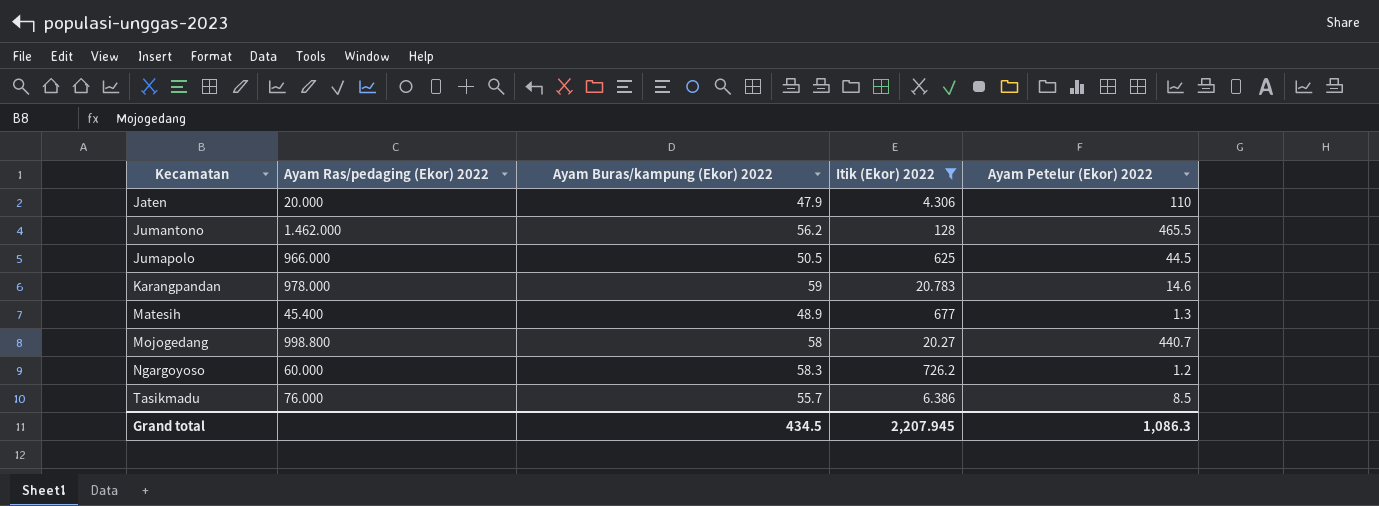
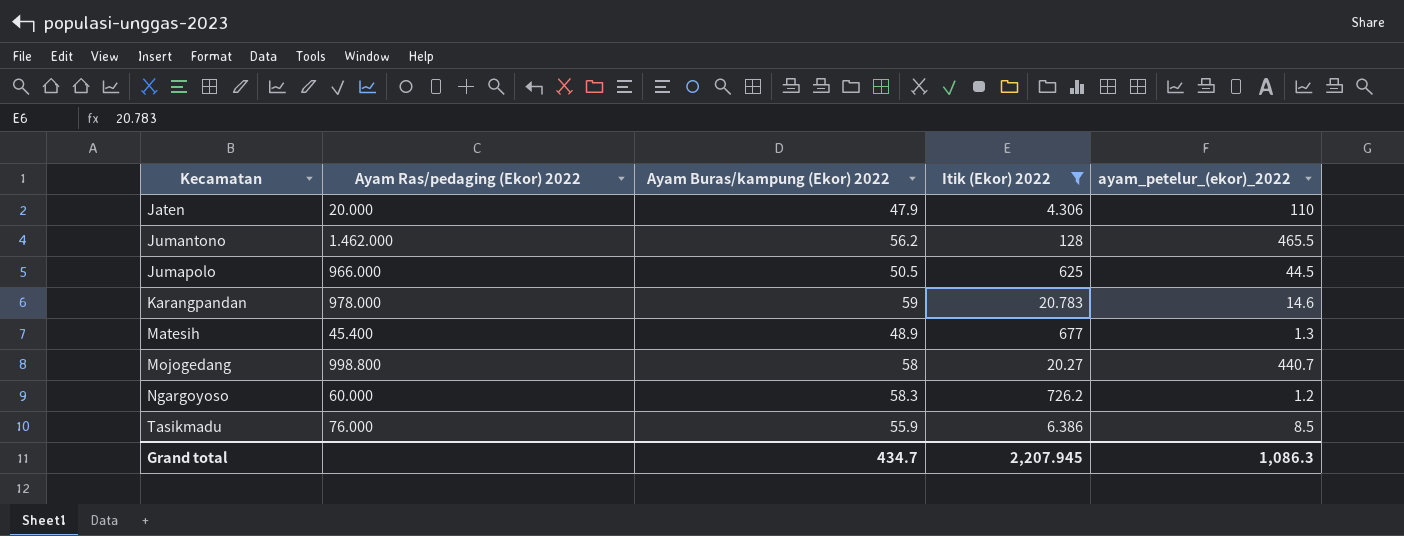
column name: Ayam Petelur (Ekor) 2022 -> ayam_petelur_(ekor)_2022
Tasikmadu | Ayam Buras/kampung (Ekor) 2022: 55.7 -> 55.9
Grand total | Ayam Buras/kampung (Ekor) 2022: 434.5 -> 434.7

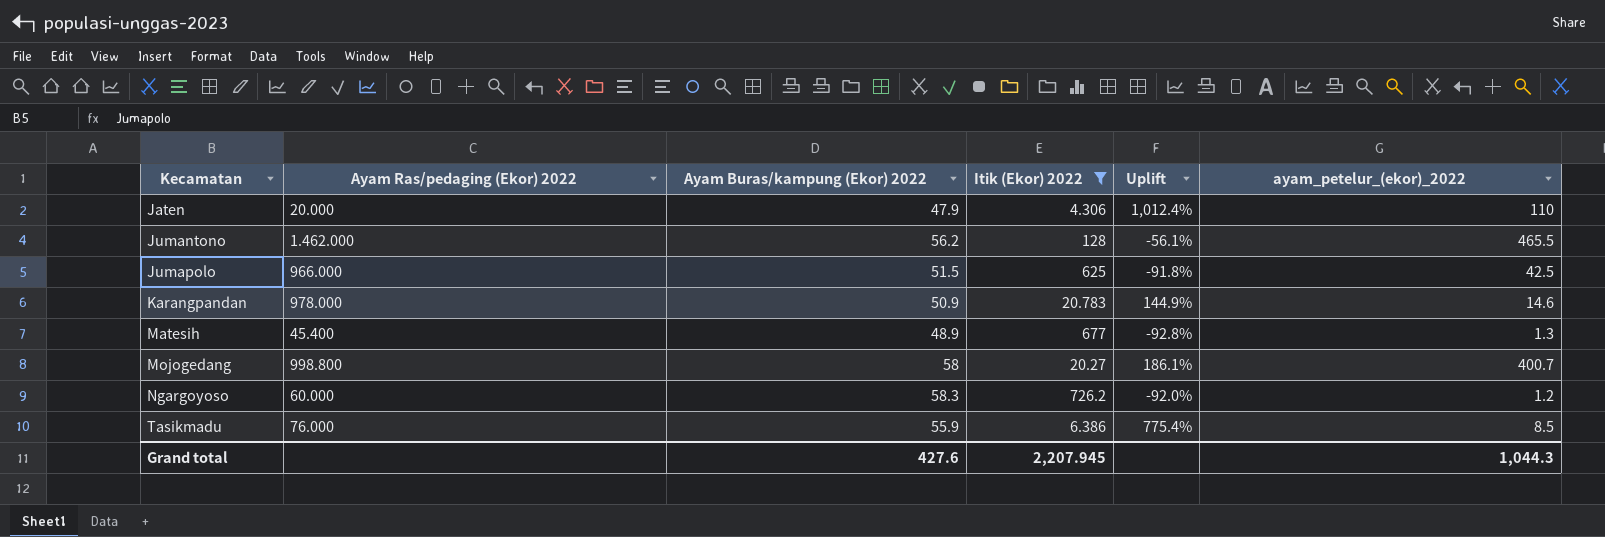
column Uplift | formula: none -> ([Ayam Buras/kampung (Ekor) 2022] - [Itik (Ekor) 2022]) / [Itik (Ekor) 2022]
Jumapolo | Ayam Buras/kampung (Ekor) 2022: 50.5 -> 51.5
Jumapolo | ayam_petelur_(ekor)_2022: 44.5 -> 42.5
Karangpandan | Ayam Buras/kampung (Ekor) 2022: 59 -> 50.9
Mojogedang | ayam_petelur_(ekor)_2022: 440.7 -> 400.7
Grand total | Ayam Buras/kampung (Ekor) 2022: 434.7 -> 427.6
Grand total | ayam_petelur_(ekor)_2022: 1,086.3 -> 1,044.3

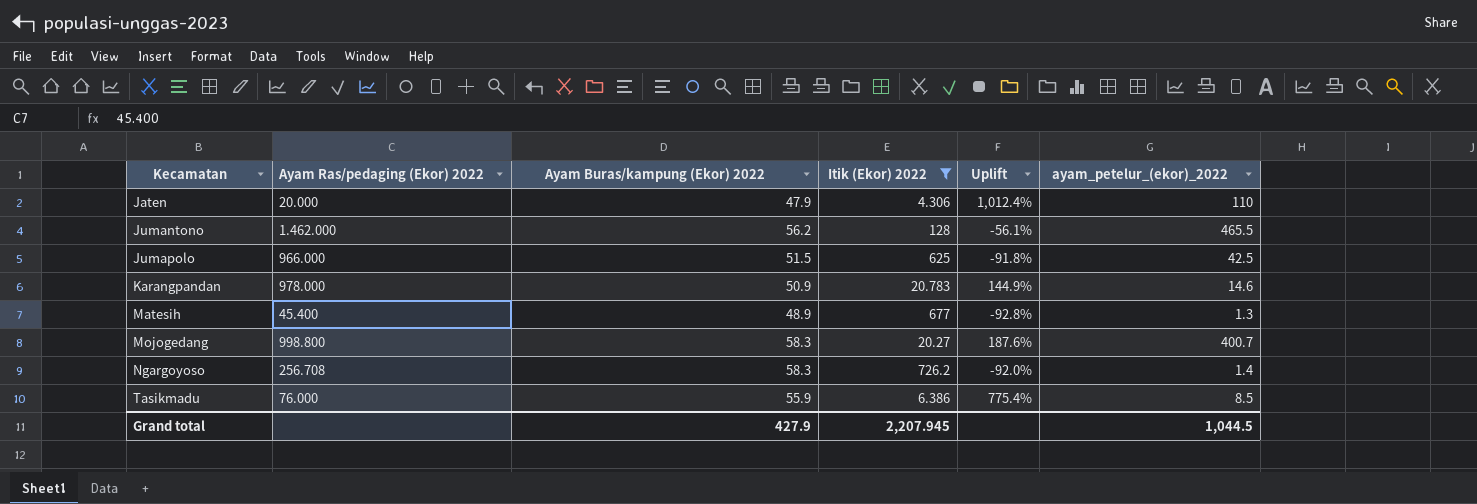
Mojogedang | Ayam Buras/kampung (Ekor) 2022: 58 -> 58.3
Mojogedang | Uplift: 186.1% -> 187.6%
Ngargoyoso | Ayam Ras/pedaging (Ekor) 2022: 60.000 -> 256.708
Ngargoyoso | ayam_petelur_(ekor)_2022: 1.2 -> 1.4
Grand total | Ayam Buras/kampung (Ekor) 2022: 427.6 -> 427.9
Grand total | ayam_petelur_(ekor)_2022: 1,044.3 -> 1,044.5

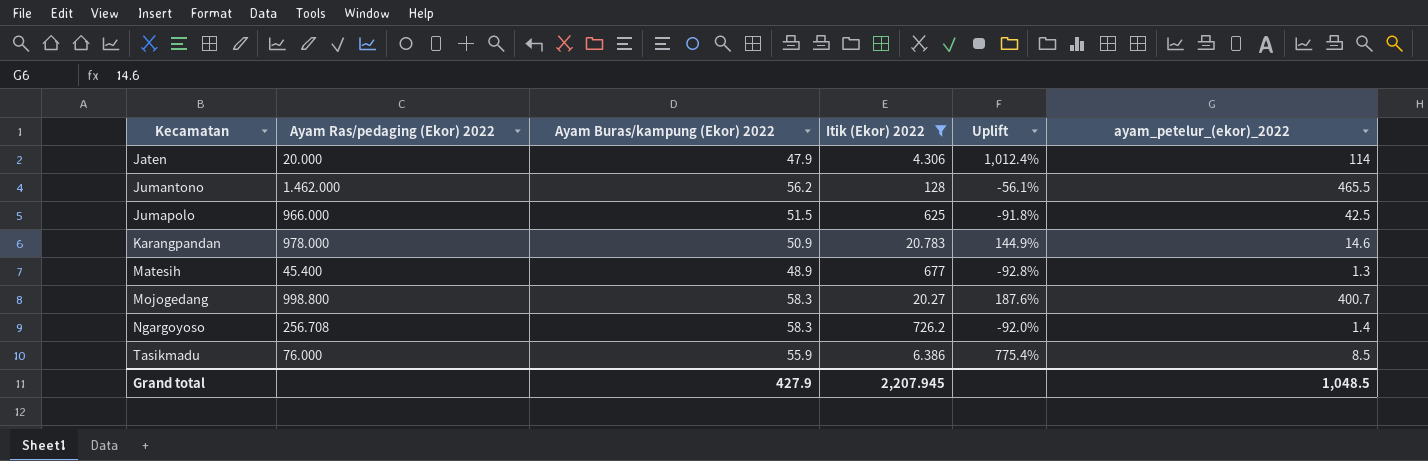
Jaten | ayam_petelur_(ekor)_2022: 110 -> 114
Grand total | ayam_petelur_(ekor)_2022: 1,044.5 -> 1,048.5

